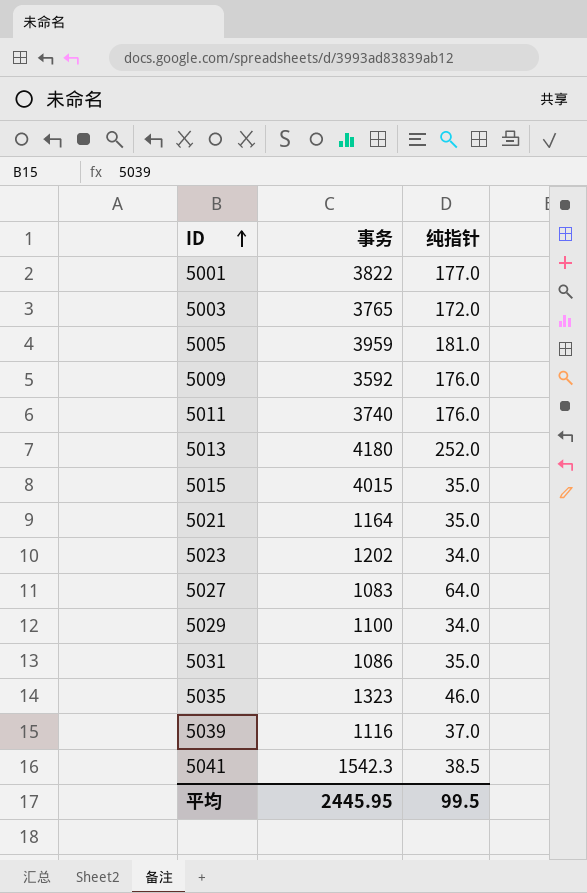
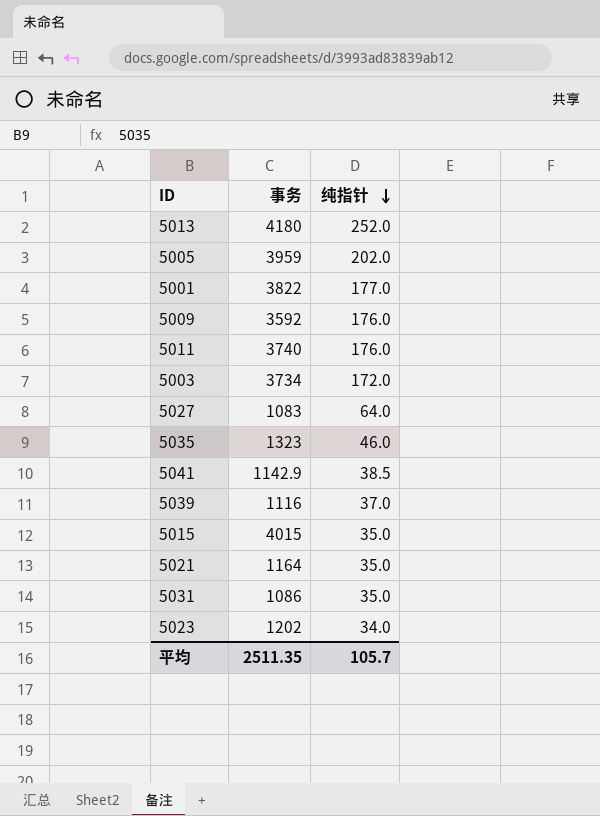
row order: ID ascending -> 纯指针 descending
row 5029: 1100 | 34.0 -> none
5005 | 纯指针: 181.0 -> 202.0
5003 | 事务: 3765 -> 3734
5041 | 事务: 1542.3 -> 1142.9
平均 | 事务: 2445.95 -> 2511.35
平均 | 纯指针: 99.5 -> 105.7

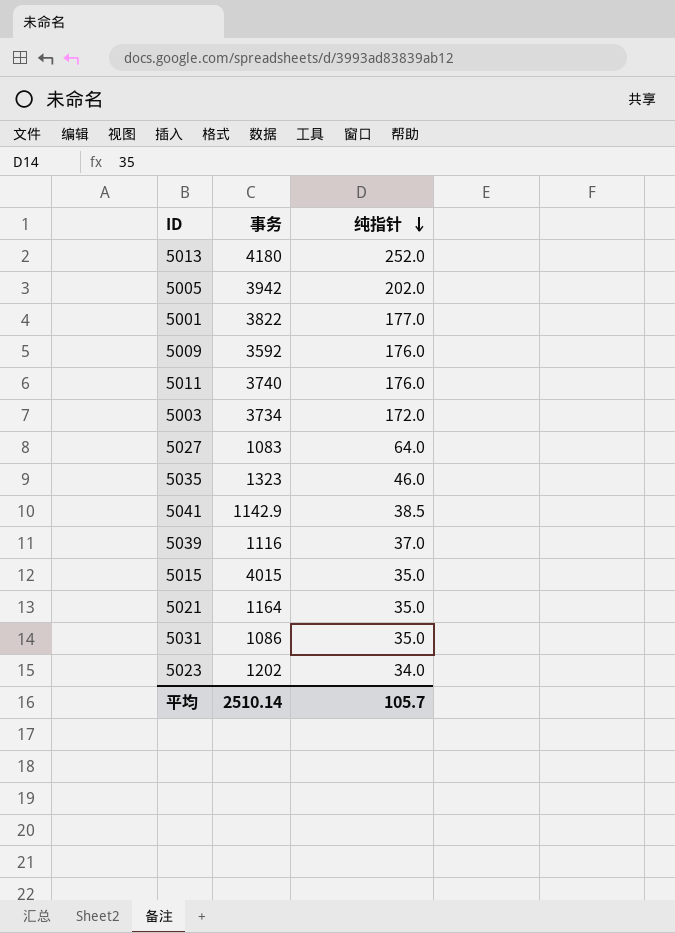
5005 | 事务: 3959 -> 3942
平均 | 事务: 2511.35 -> 2510.14

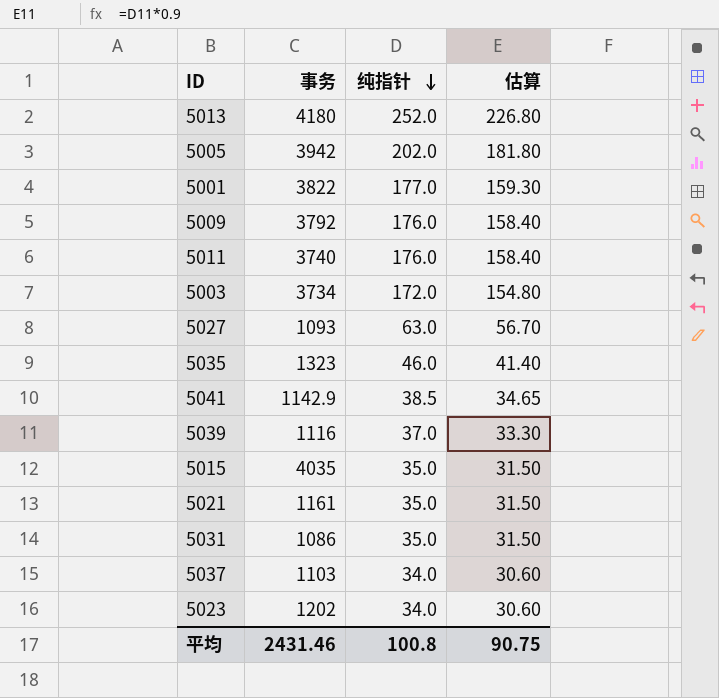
column 估算 | formula: none -> [纯指针] * 0.9
5009 | 事务: 3592 -> 3792
5027 | 事务: 1083 -> 1093
5027 | 纯指针: 64.0 -> 63.0
5015 | 事务: 4015 -> 4035
5021 | 事务: 1164 -> 1161
row 5037: none -> 1103 | 34.0 | 30.60
平均 | 事务: 2510.14 -> 2431.46
平均 | 纯指针: 105.7 -> 100.8

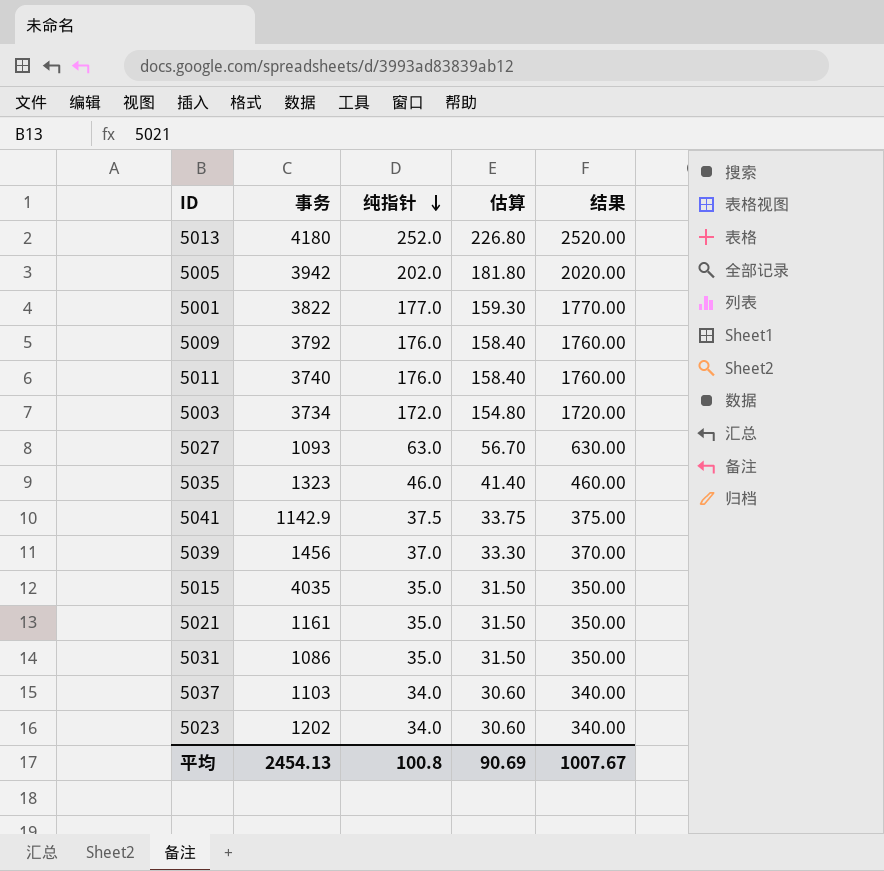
column 结果 | formula: none -> [纯指针] * 10
5041 | 纯指针: 38.5 -> 37.5
5041 | 估算: 34.65 -> 33.75
5039 | 事务: 1116 -> 1456
平均 | 事务: 2431.46 -> 2454.13
平均 | 估算: 90.75 -> 90.69

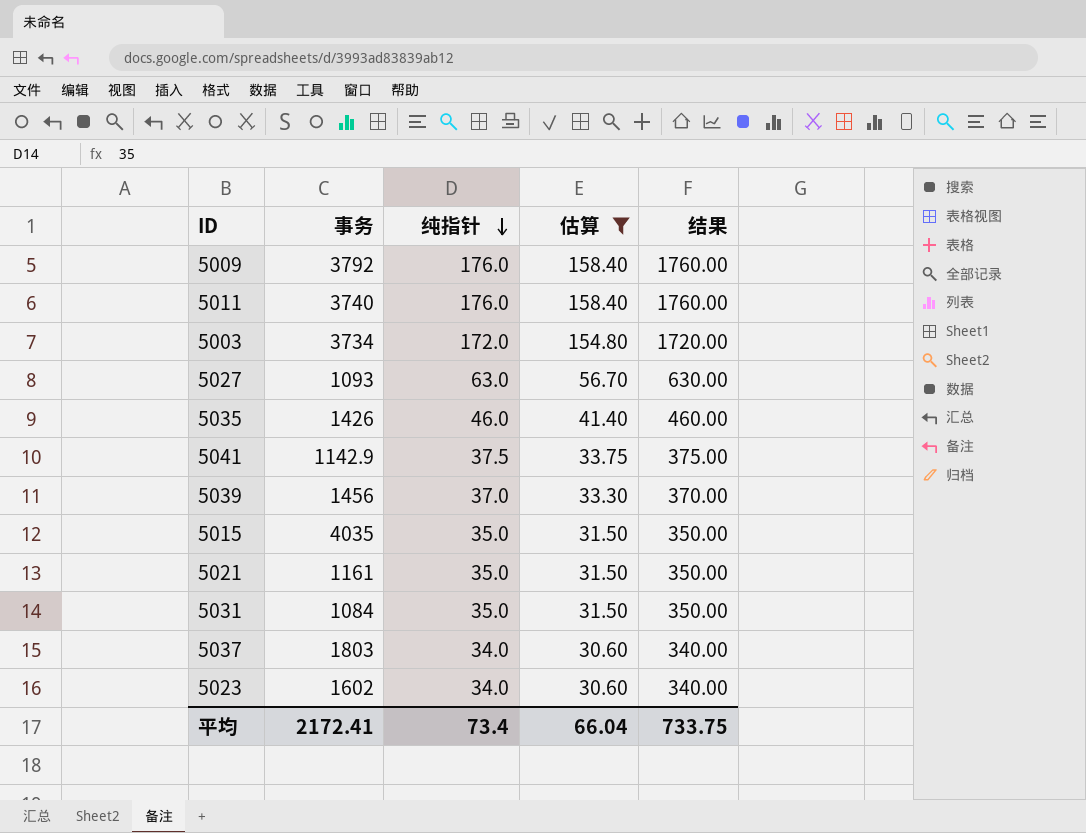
filter: none -> 估算 <= 158.40
5035 | 事务: 1323 -> 1426
5031 | 事务: 1086 -> 1084
5037 | 事务: 1103 -> 1803
5023 | 事务: 1202 -> 1602
平均 | 事务: 2454.13 -> 2172.41
平均 | 纯指针: 100.8 -> 73.4
平均 | 估算: 90.69 -> 66.04
平均 | 结果: 1007.67 -> 733.75

